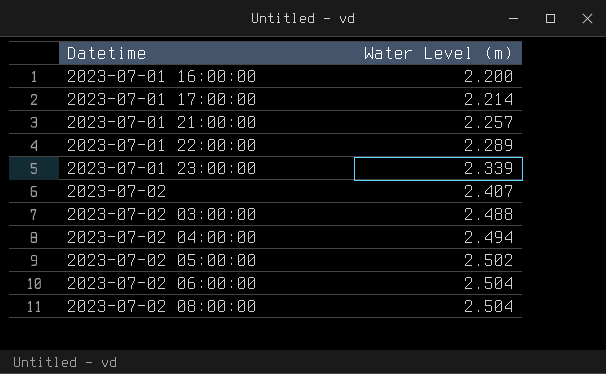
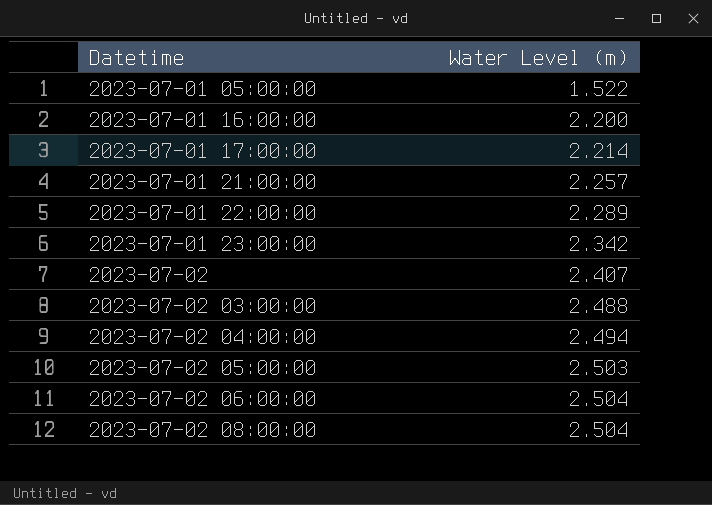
row 2023-07-01 05:00:00: none -> 1.522
2023-07-01 23:00:00 | Water Level (m): 2.339 -> 2.342
2023-07-02 05:00:00 | Water Level (m): 2.502 -> 2.503

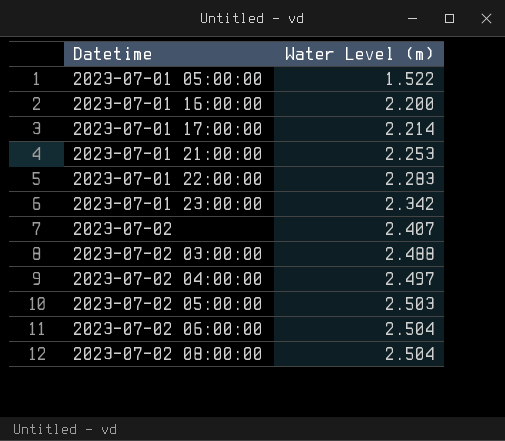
2023-07-01 21:00:00 | Water Level (m): 2.257 -> 2.253
2023-07-01 22:00:00 | Water Level (m): 2.289 -> 2.283
2023-07-02 04:00:00 | Water Level (m): 2.494 -> 2.497

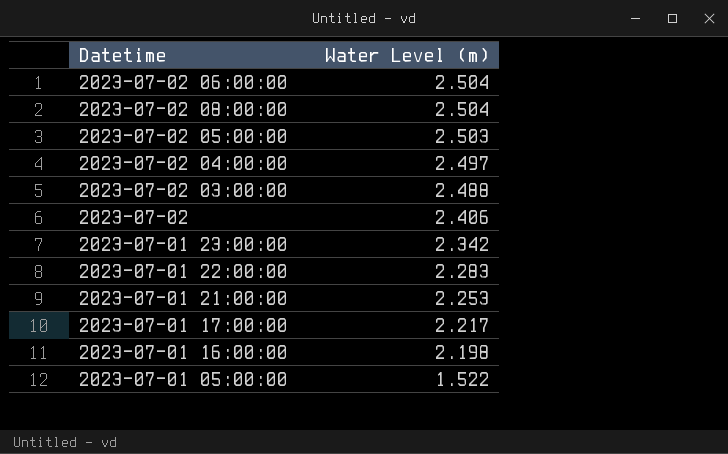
row order: Datetime ascending -> Water Level (m) descending
2023-07-02 | Water Level (m): 2.407 -> 2.406
2023-07-01 17:00:00 | Water Level (m): 2.214 -> 2.217
2023-07-01 16:00:00 | Water Level (m): 2.200 -> 2.198

